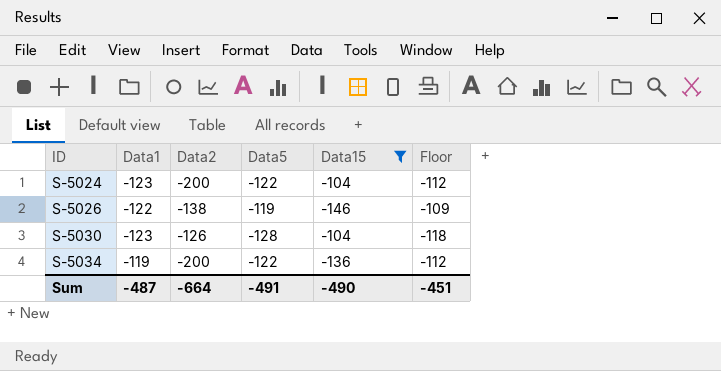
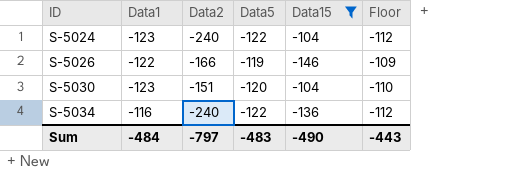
S-5024 | Data2: -200 -> -240
S-5026 | Data2: -138 -> -166
S-5030 | Data2: -126 -> -151
S-5030 | Data5: -128 -> -120
S-5030 | Floor: -118 -> -110
S-5034 | Data1: -119 -> -116
S-5034 | Data2: -200 -> -240
Sum | Data1: -487 -> -484
Sum | Data2: -664 -> -797
Sum | Data5: -491 -> -483
Sum | Floor: -451 -> -443

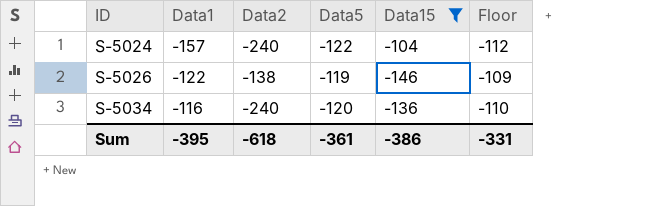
row S-5030: -123 | -151 | -120 | -104 | -110 -> none
S-5024 | Data1: -123 -> -157
S-5026 | Data2: -166 -> -138
S-5034 | Data5: -122 -> -120
S-5034 | Floor: -112 -> -110
Sum | Data1: -484 -> -395
Sum | Data2: -797 -> -618
Sum | Data5: -483 -> -361
Sum | Data15: -490 -> -386
Sum | Floor: -443 -> -331

